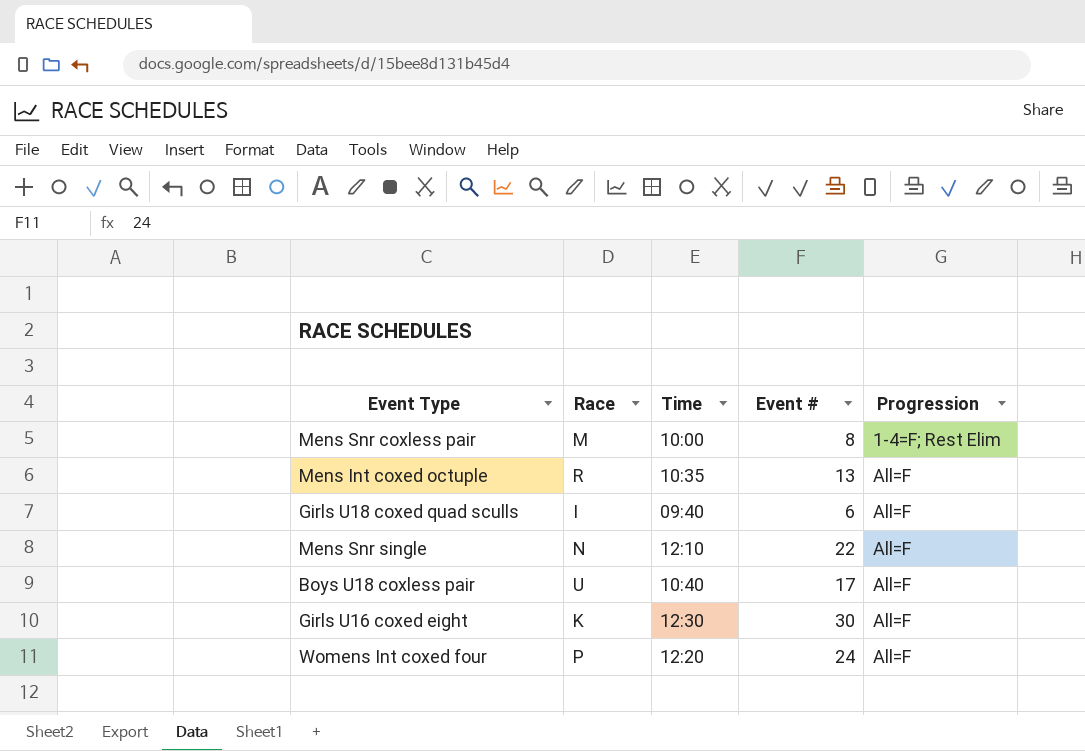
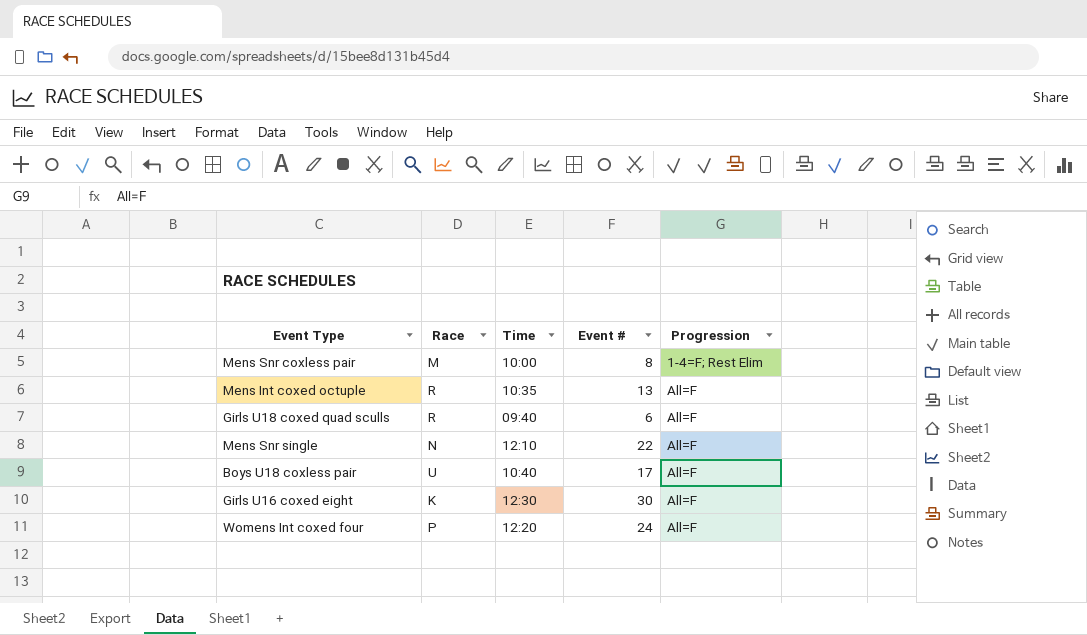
Girls U18 coxed quad sculls | Race: I -> R

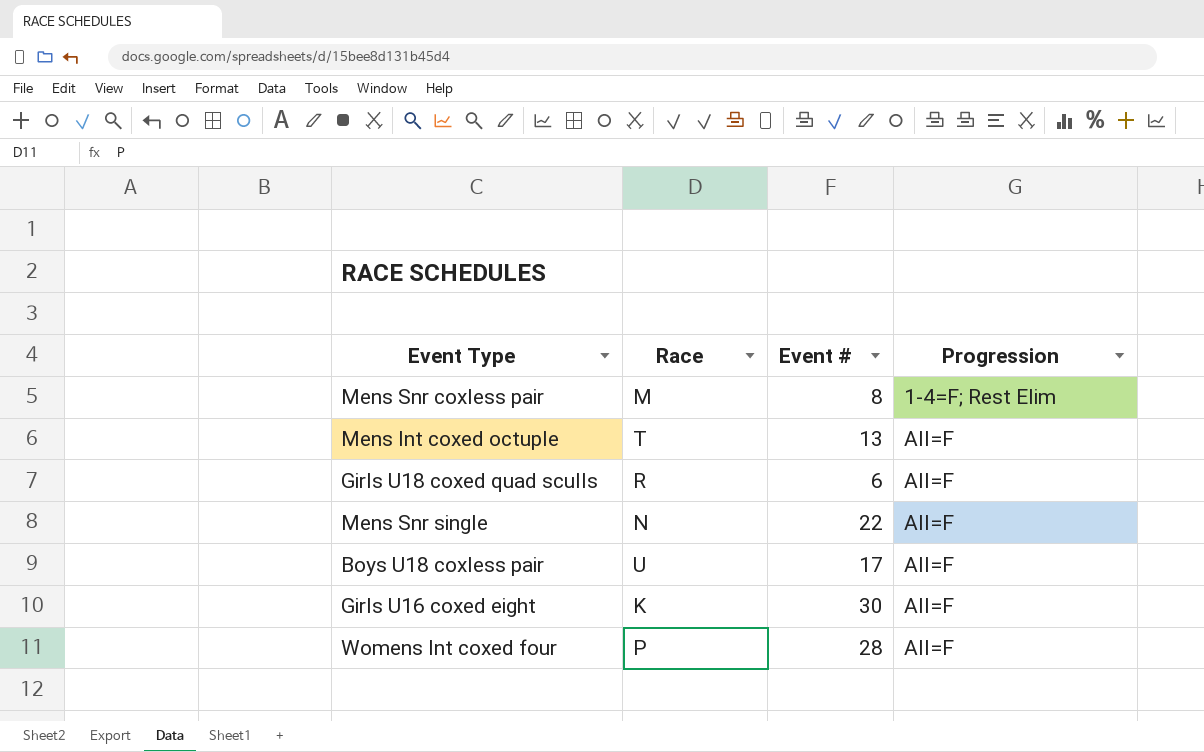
column Time | position: 3 -> none
Mens Int coxed octuple | Race: R -> T
Womens Int coxed four | Event #: 24 -> 28

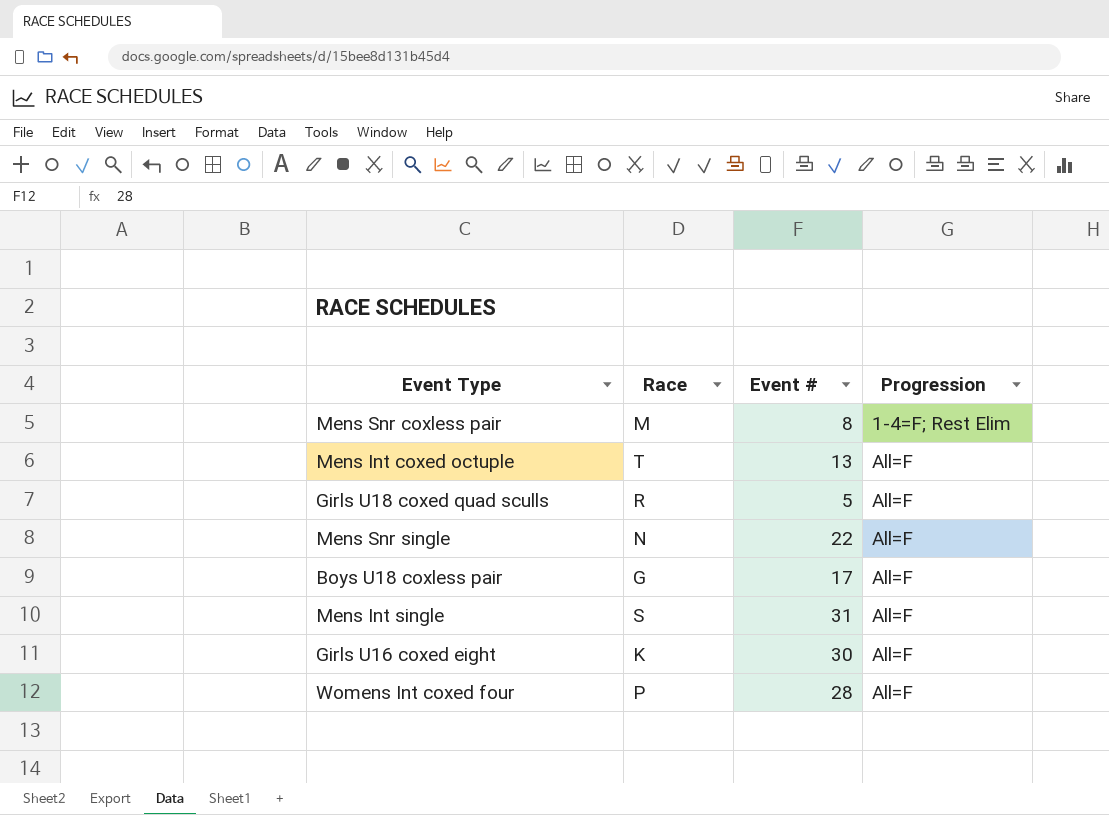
Girls U18 coxed quad sculls | Event #: 6 -> 5
Boys U18 coxless pair | Race: U -> G
row Mens Int single: none -> S | 31 | All=F

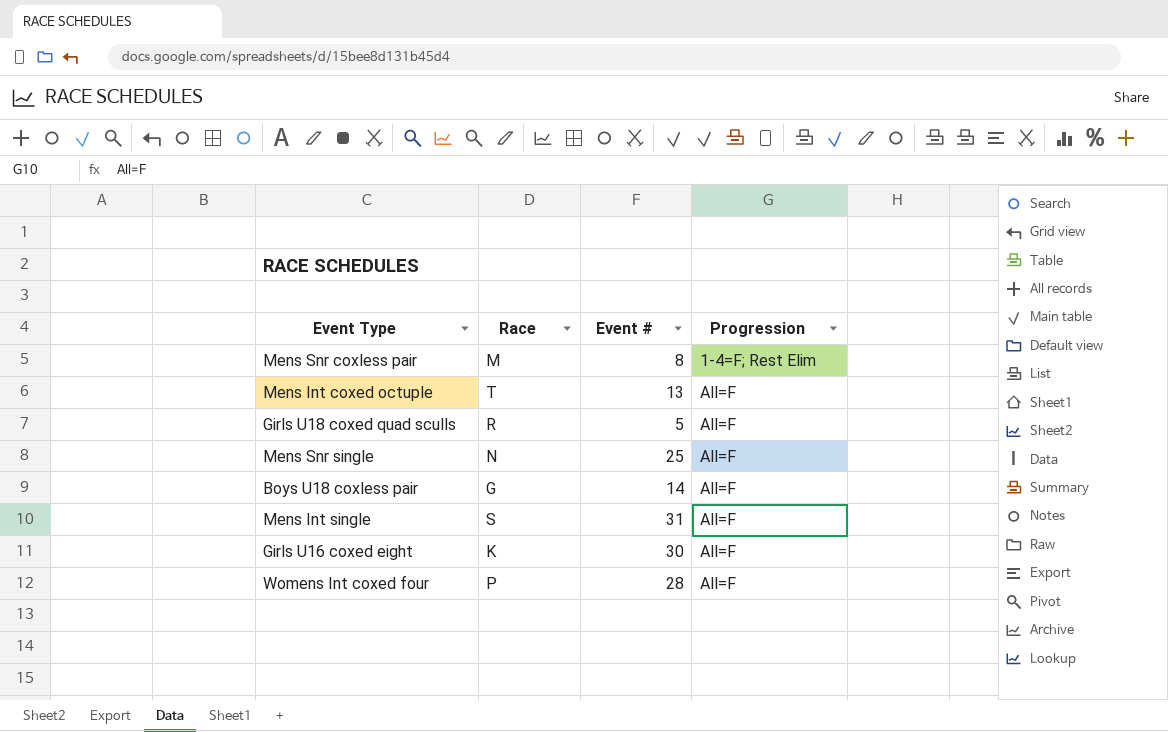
Mens Snr single | Event #: 22 -> 25
Boys U18 coxless pair | Event #: 17 -> 14

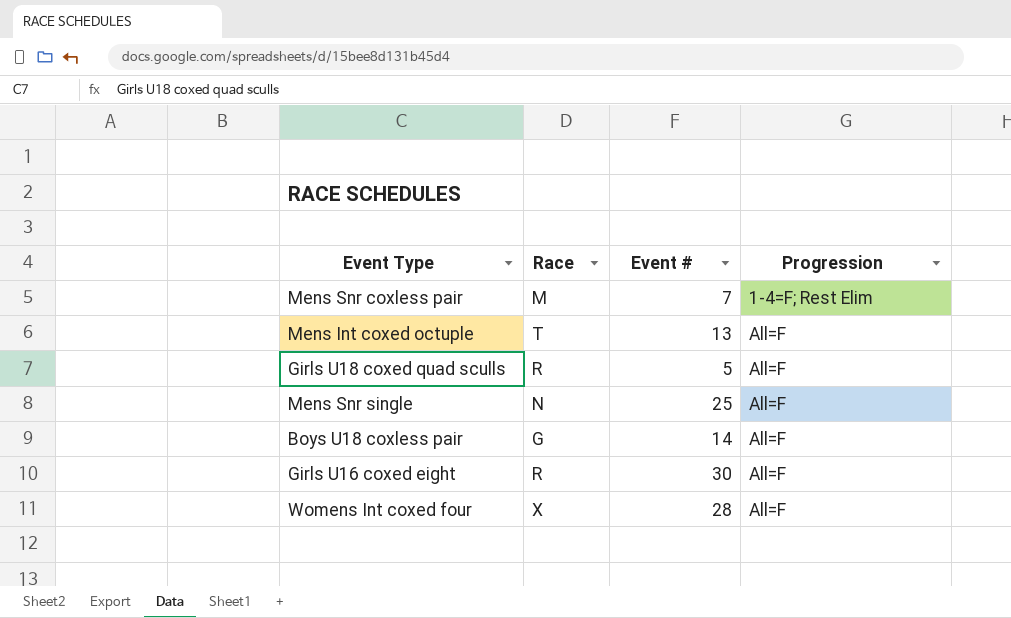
row Mens Int single: S | 31 | All=F -> none
Mens Snr coxless pair | Event #: 8 -> 7
Girls U16 coxed eight | Race: K -> R
Womens Int coxed four | Race: P -> X

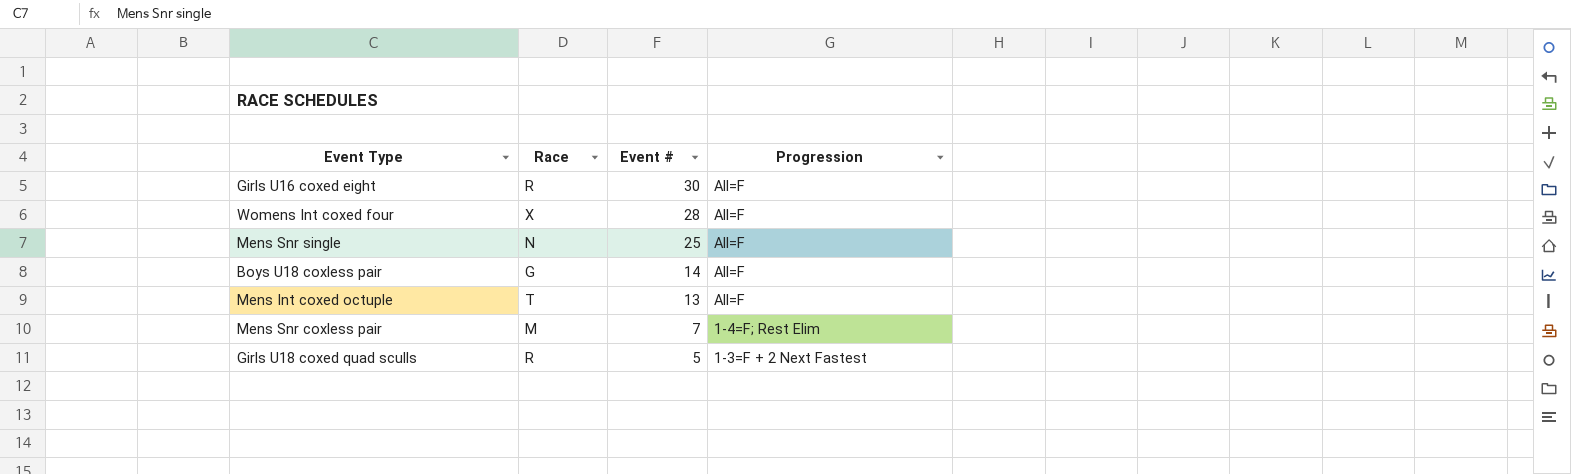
row order: Progression ascending -> Event # descending
Girls U18 coxed quad sculls | Progression: All=F -> 1-3=F + 2 Next Fastest

